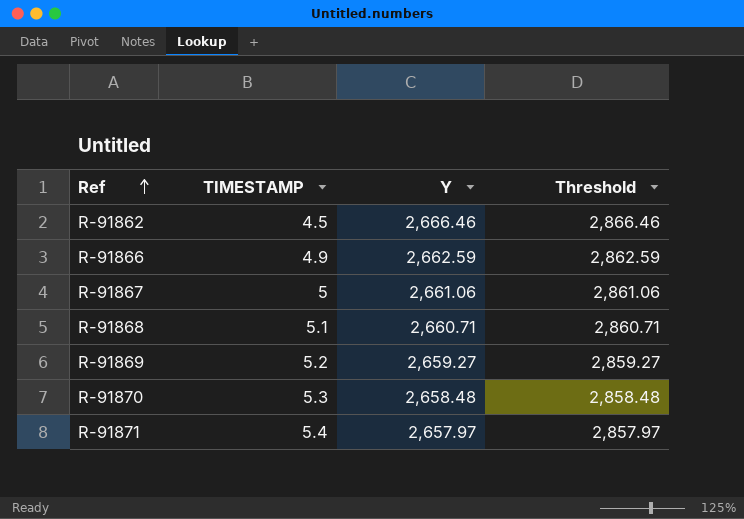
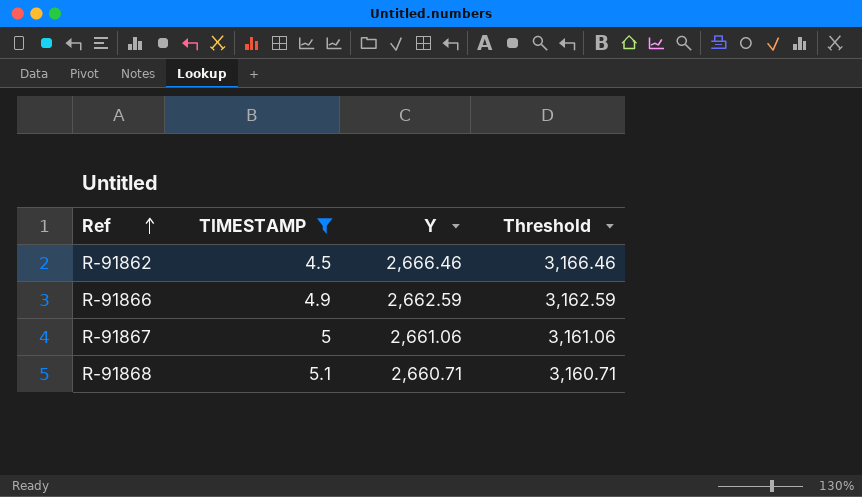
filter: none -> TIMESTAMP <= 5.1
column Threshold | formula: [Y] + 200 -> [Y] + 500

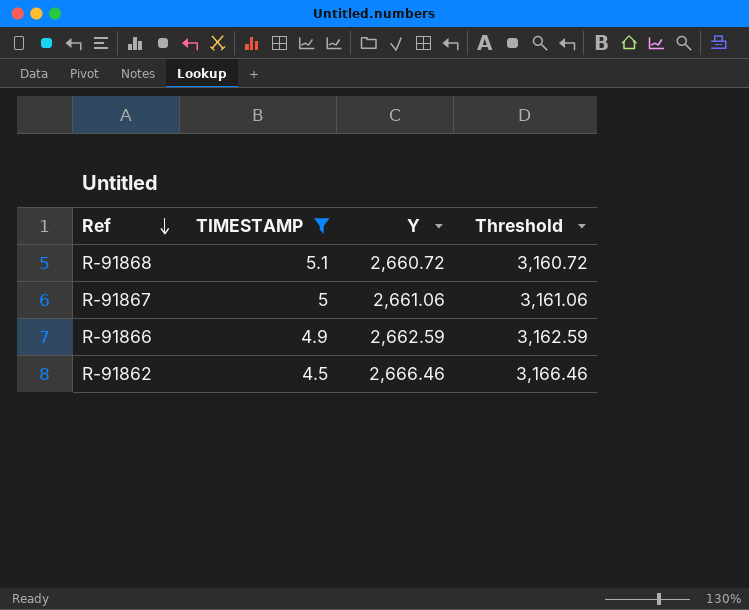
row order: Ref ascending -> Ref descending
R-91868 | Y: 2,660.71 -> 2,660.72
R-91868 | Threshold: 3,160.71 -> 3,160.72

